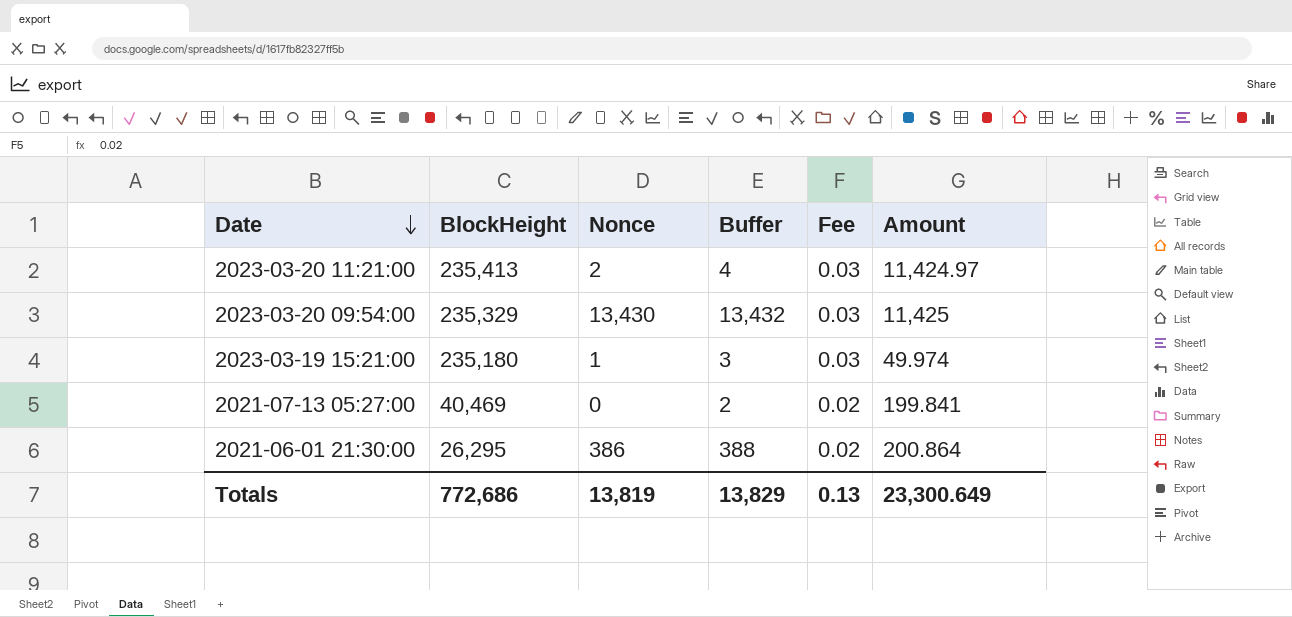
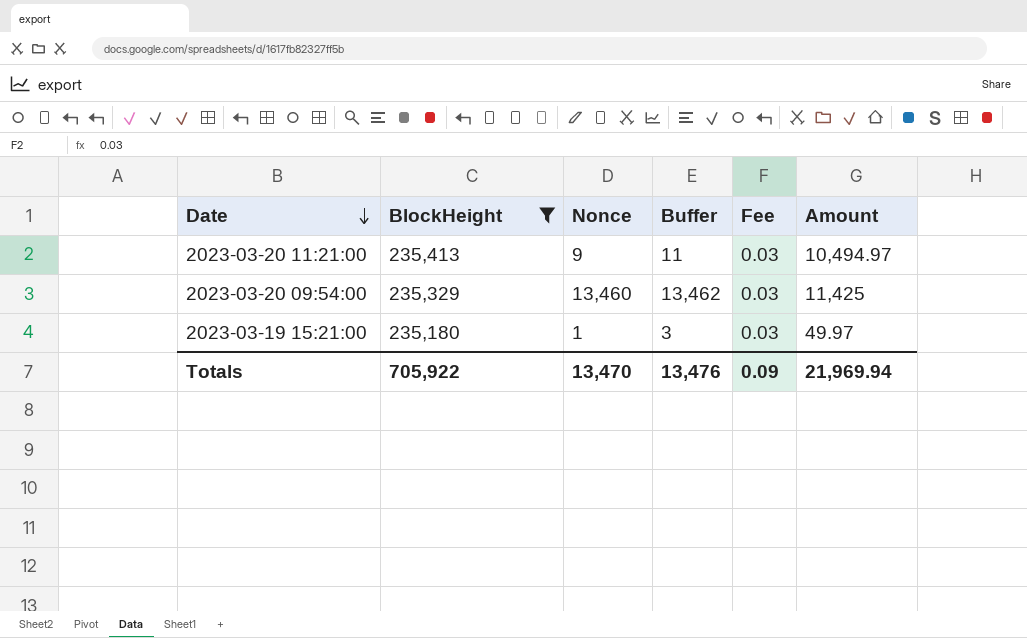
filter: none -> BlockHeight >= 235,180
2023-03-20 11:21:00 | Nonce: 2 -> 9
2023-03-20 11:21:00 | Buffer: 4 -> 11
2023-03-20 11:21:00 | Amount: 11,424.97 -> 10,494.97
2023-03-20 09:54:00 | Nonce: 13,430 -> 13,460
2023-03-20 09:54:00 | Buffer: 13,432 -> 13,462
2023-03-19 15:21:00 | Amount: 49.974 -> 49.97
Totals | BlockHeight: 772,686 -> 705,922
Totals | Nonce: 13,819 -> 13,470
Totals | Buffer: 13,829 -> 13,476
Totals | Fee: 0.13 -> 0.09
Totals | Amount: 23,300.649 -> 21,969.94

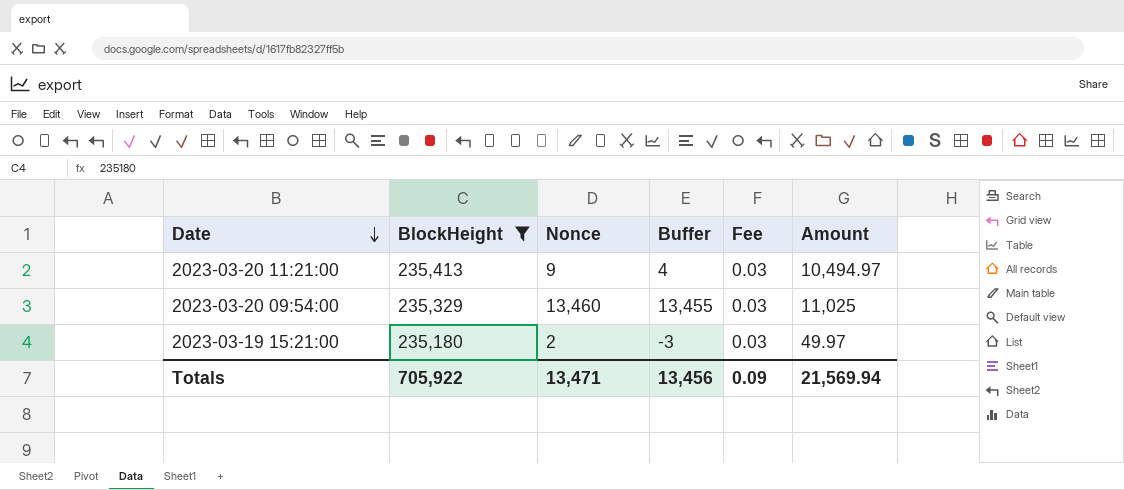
column Buffer | formula: [Nonce] + 2 -> [Nonce] - 5
2023-03-20 09:54:00 | Amount: 11,425 -> 11,025
2023-03-19 15:21:00 | Nonce: 1 -> 2
Totals | Nonce: 13,470 -> 13,471
Totals | Buffer: 13,476 -> 13,456
Totals | Amount: 21,969.94 -> 21,569.94

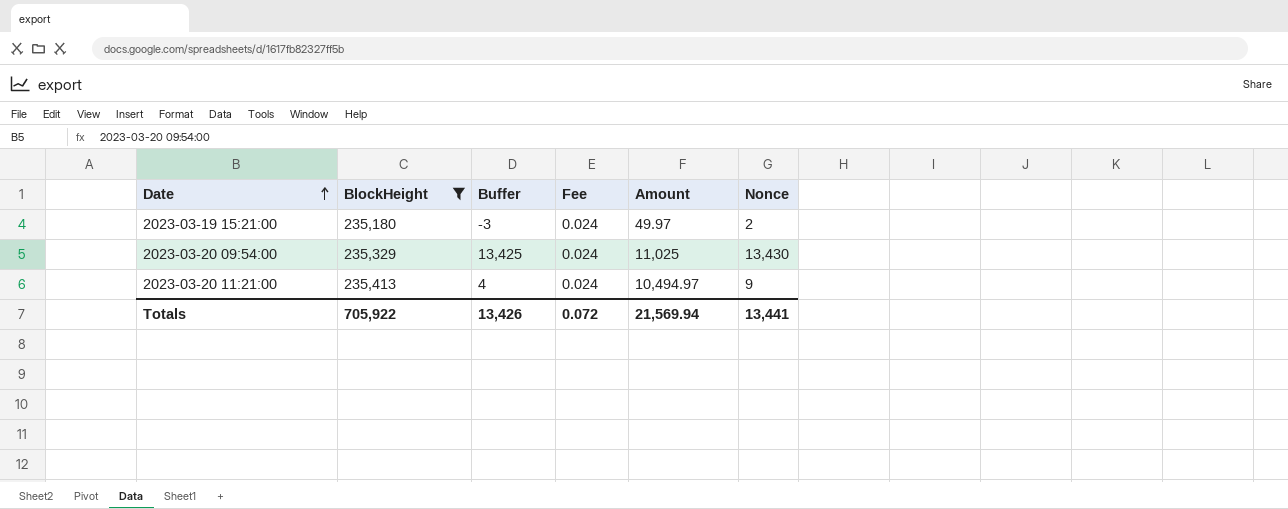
row order: Date descending -> Date ascending
column Nonce | position: 3 -> 6
2023-03-19 15:21:00 | Fee: 0.03 -> 0.024
2023-03-20 09:54:00 | Buffer: 13,455 -> 13,425
2023-03-20 09:54:00 | Fee: 0.03 -> 0.024
2023-03-20 09:54:00 | Nonce: 13,460 -> 13,430
2023-03-20 11:21:00 | Fee: 0.03 -> 0.024
Totals | Buffer: 13,456 -> 13,426
Totals | Fee: 0.09 -> 0.072
Totals | Nonce: 13,471 -> 13,441

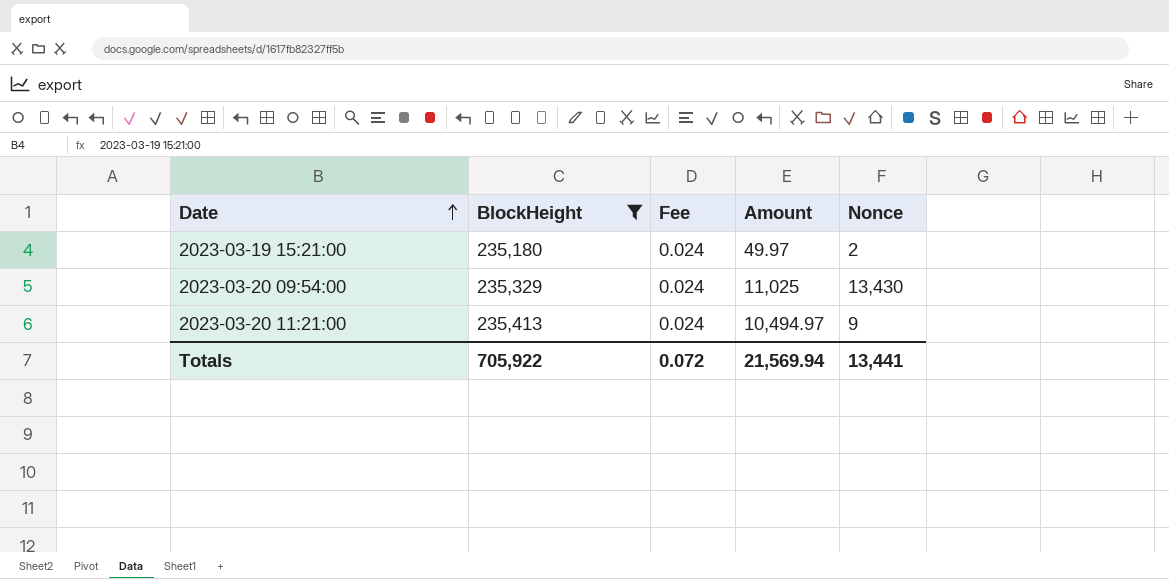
column Buffer | formula: [Nonce] - 5 -> none

